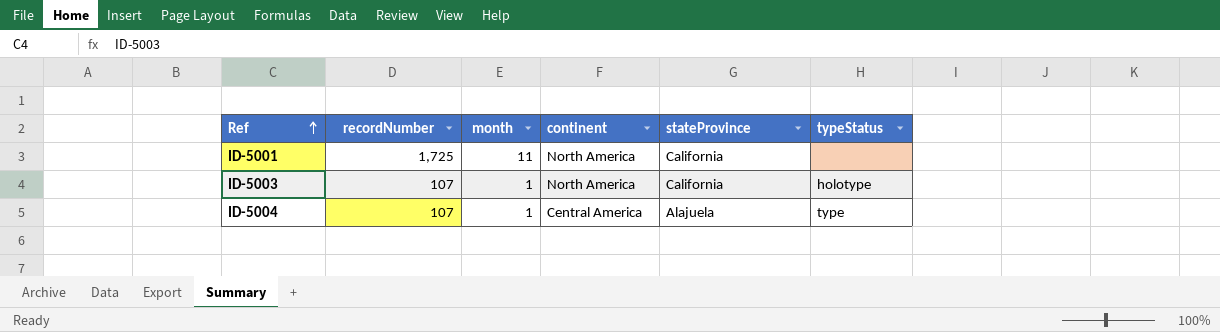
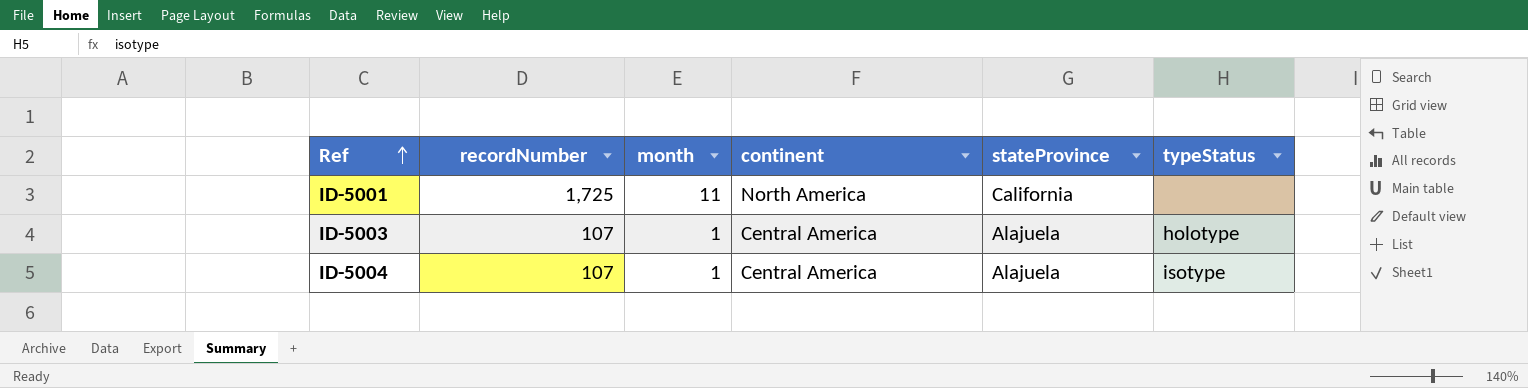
ID-5003 | continent: North America -> Central America
ID-5003 | stateProvince: California -> Alajuela
ID-5004 | typeStatus: type -> isotype

